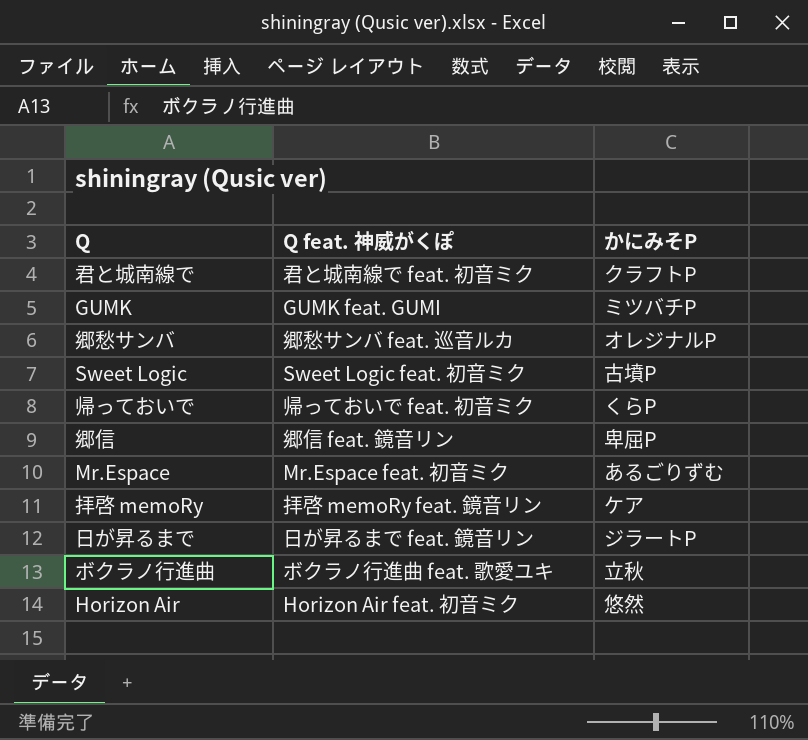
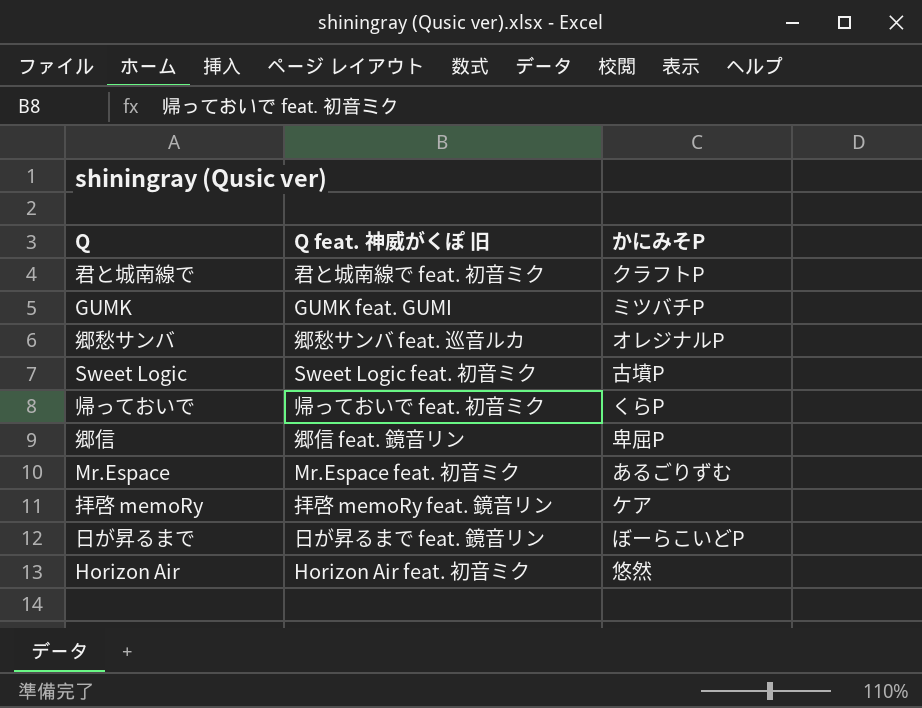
column name: Q feat. 神威がくぽ -> Q feat. 神威がくぽ 旧
row ボクラノ行進曲: ボクラノ行進曲 feat. 歌愛ユキ | 立秋 -> none
日が昇るまで | かにみそP: ジラートP -> ぼーらこいどP

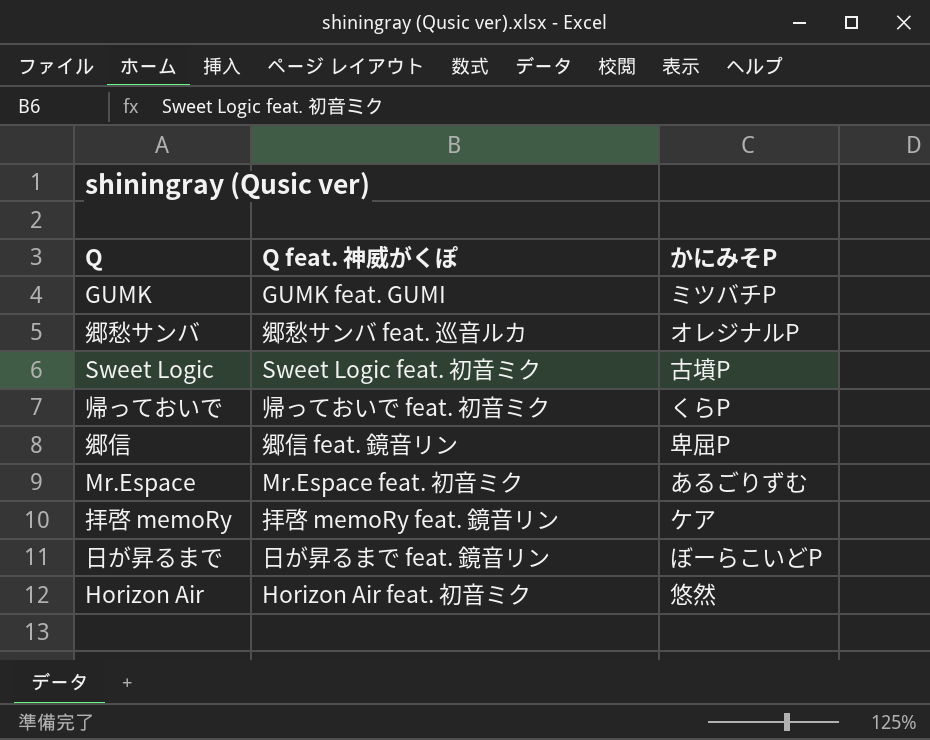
column name: Q feat. 神威がくぽ 旧 -> Q feat. 神威がくぽ
row 君と城南線で: 君と城南線で feat. 初音ミク | クラフトP -> none

